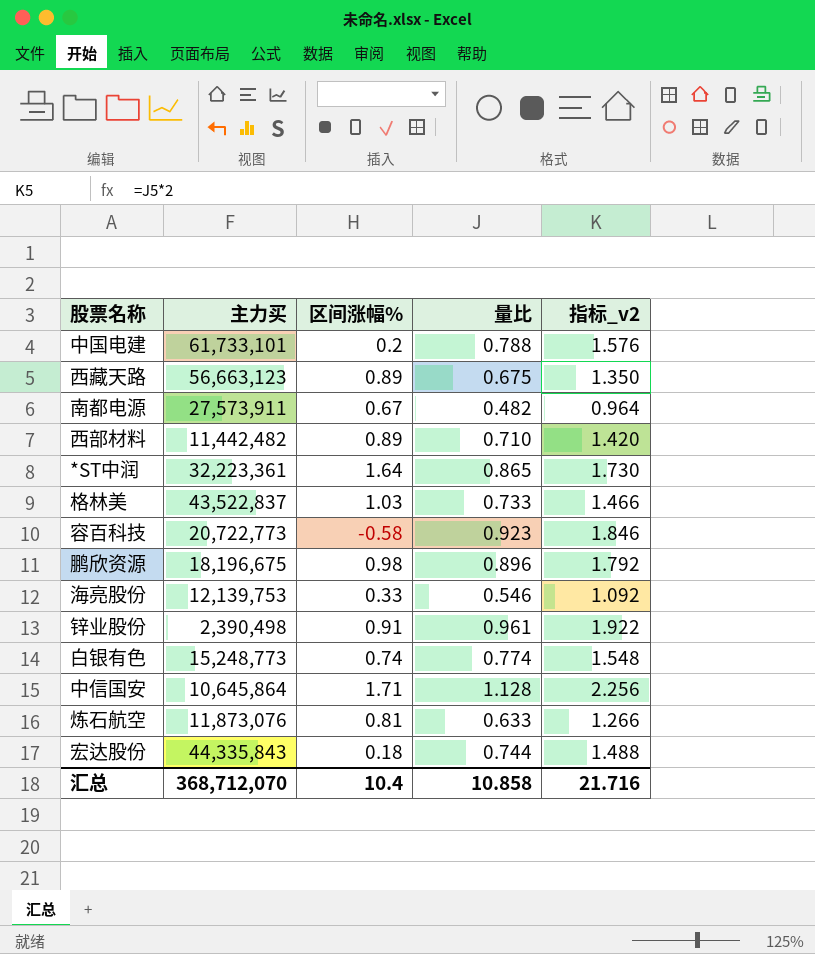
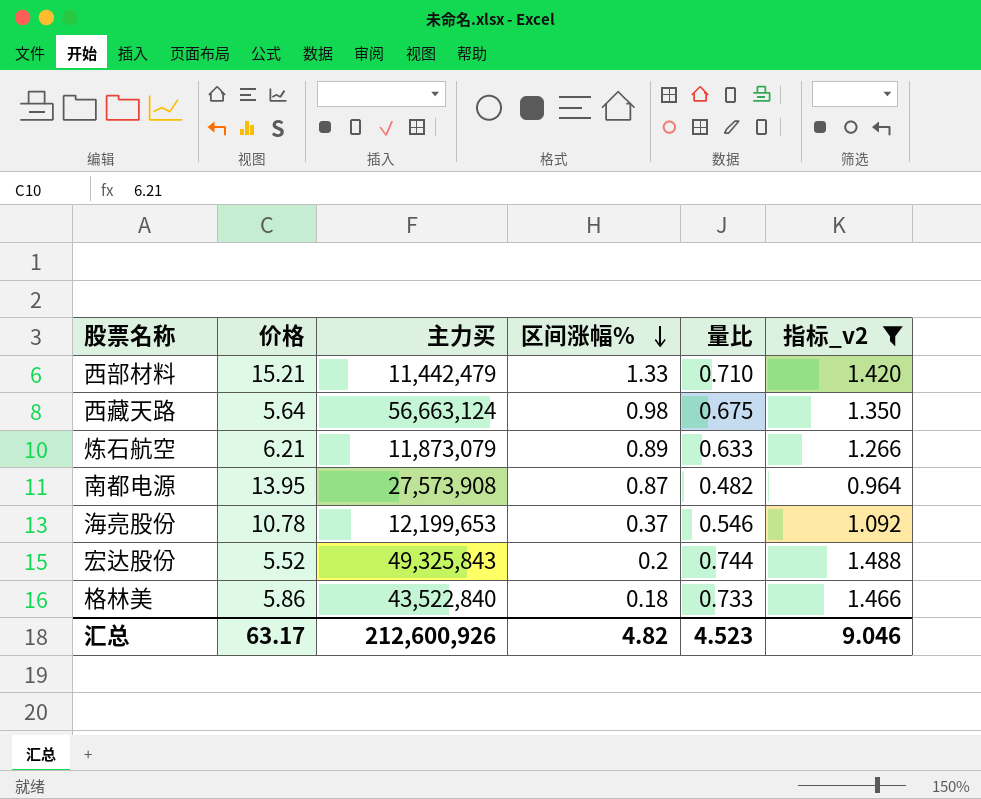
filter: none -> 指标_v2 <= 1.488
row order: none -> 区间涨幅% descending
column 价格 | position: none -> 2
西部材料 | 主力买: 11,442,482 -> 11,442,479
西部材料 | 区间涨幅%: 0.89 -> 1.33
西藏天路 | 主力买: 56,663,123 -> 56,663,124
西藏天路 | 区间涨幅%: 0.89 -> 0.98
炼石航空 | 主力买: 11,873,076 -> 11,873,079
炼石航空 | 区间涨幅%: 0.81 -> 0.89
南都电源 | 主力买: 27,573,911 -> 27,573,908
南都电源 | 区间涨幅%: 0.67 -> 0.87
海亮股份 | 主力买: 12,139,753 -> 12,199,653
海亮股份 | 区间涨幅%: 0.33 -> 0.37
宏达股份 | 主力买: 44,335,843 -> 49,325,843
宏达股份 | 区间涨幅%: 0.18 -> 0.2
格林美 | 主力买: 43,522,837 -> 43,522,840
格林美 | 区间涨幅%: 1.03 -> 0.18
汇总 | 主力买: 368,712,070 -> 212,600,926
汇总 | 区间涨幅%: 10.4 -> 4.82
汇总 | 量比: 10.858 -> 4.523
汇总 | 指标_v2: 21.716 -> 9.046

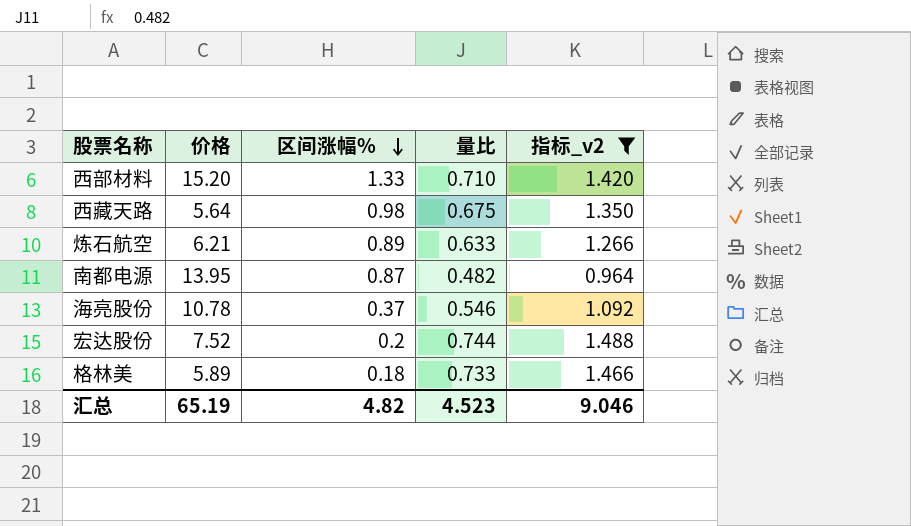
column 主力买 | position: 3 -> none
西部材料 | 价格: 15.21 -> 15.20
宏达股份 | 价格: 5.52 -> 7.52
格林美 | 价格: 5.86 -> 5.89
汇总 | 价格: 63.17 -> 65.19

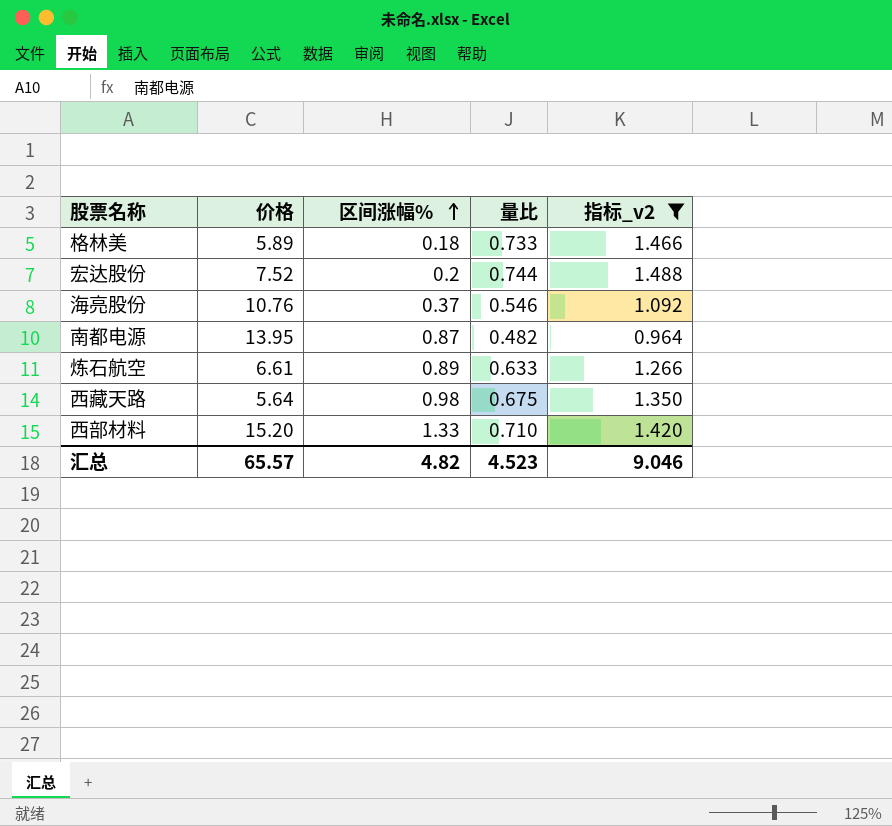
row order: 区间涨幅% descending -> 区间涨幅% ascending
海亮股份 | 价格: 10.78 -> 10.76
炼石航空 | 价格: 6.21 -> 6.61
汇总 | 价格: 65.19 -> 65.57

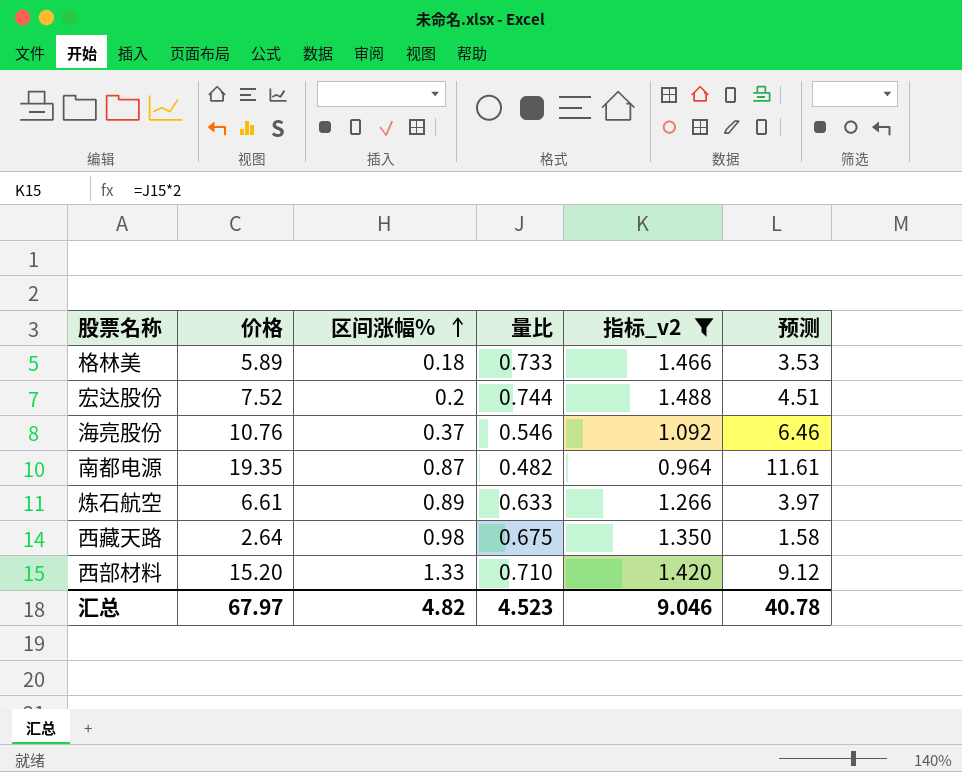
column 预测 | formula: none -> [价格] * 0.6
南都电源 | 价格: 13.95 -> 19.35
西藏天路 | 价格: 5.64 -> 2.64
汇总 | 价格: 65.57 -> 67.97

